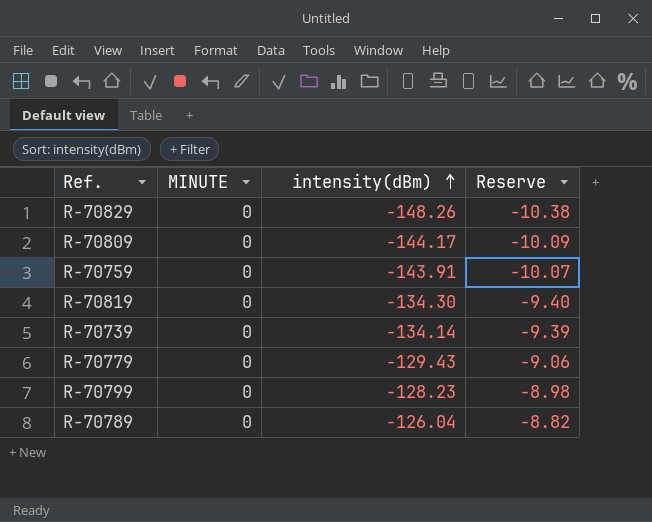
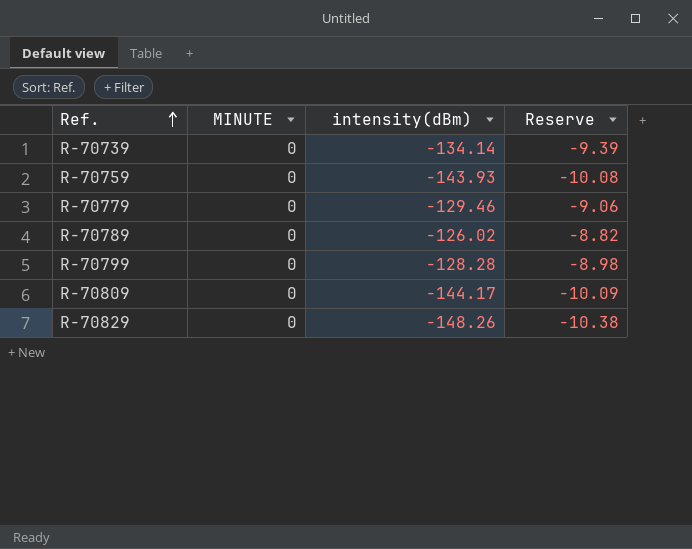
row order: intensity(dBm) ascending -> Ref. ascending
row R-70819: 0 | -134.30 | -9.40 -> none
R-70759 | intensity(dBm): -143.91 -> -143.93
R-70759 | Reserve: -10.07 -> -10.08
R-70779 | intensity(dBm): -129.43 -> -129.46
R-70789 | intensity(dBm): -126.04 -> -126.02
R-70799 | intensity(dBm): -128.23 -> -128.28

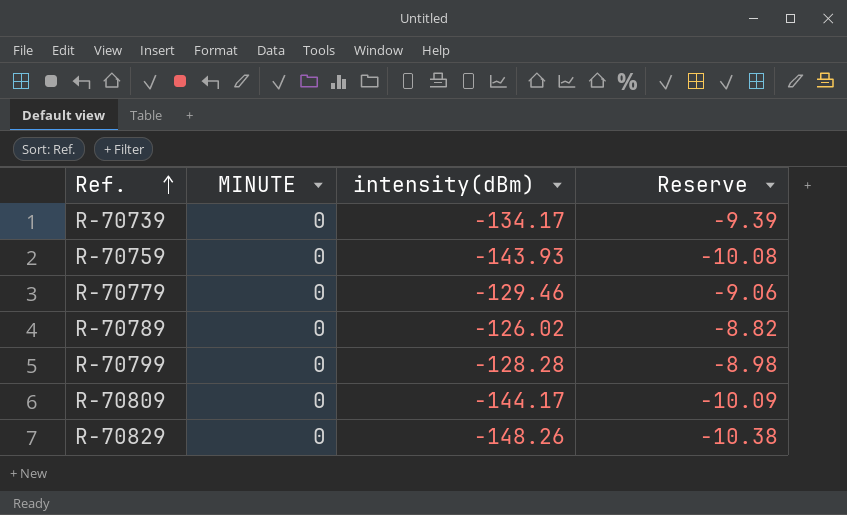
R-70739 | intensity(dBm): -134.14 -> -134.17

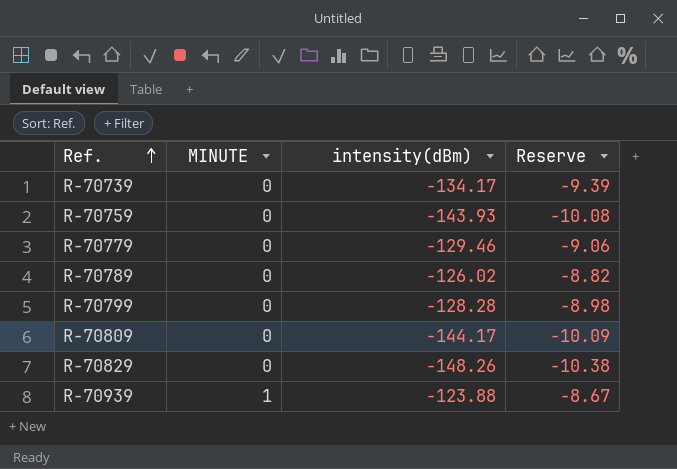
row R-70939: none -> 1 | -123.88 | -8.67

